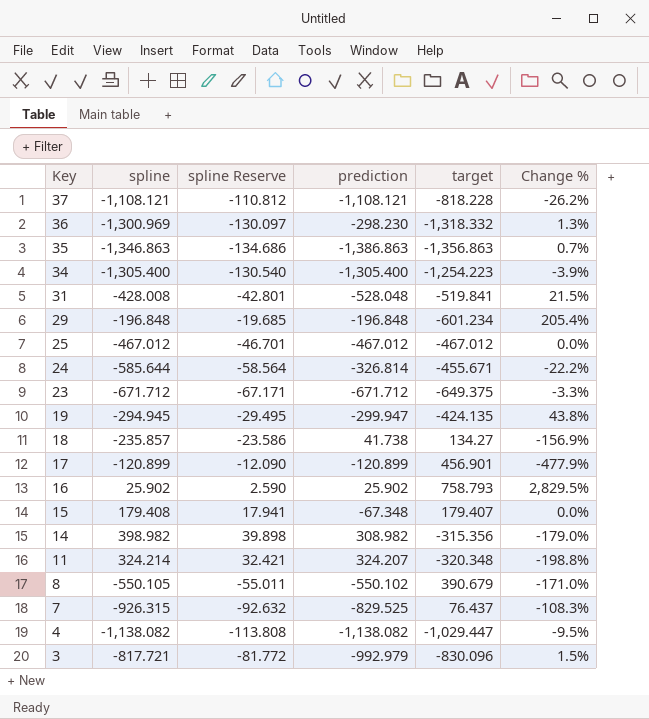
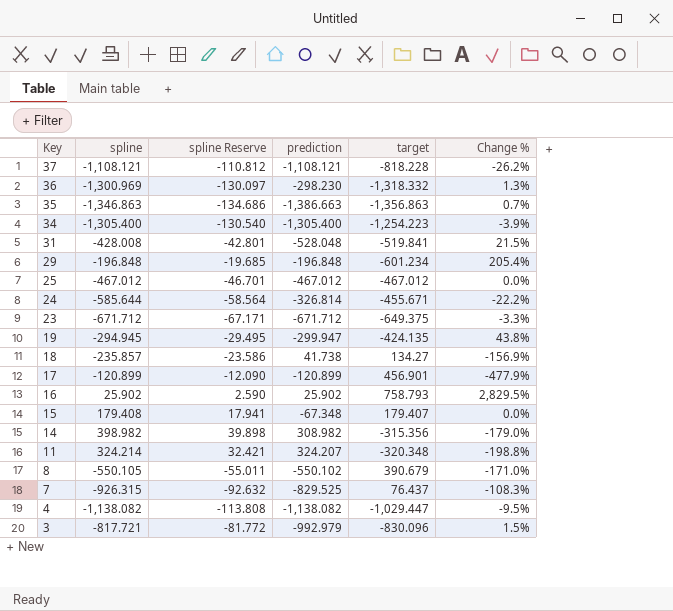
35 | prediction: -1,386.863 -> -1,386.663

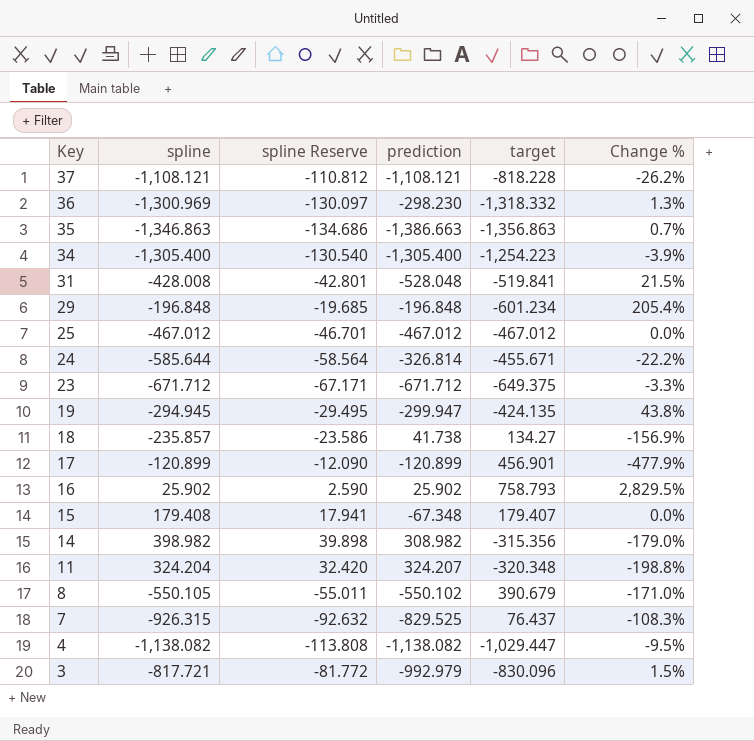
11 | spline: 324.214 -> 324.204
11 | spline Reserve: 32.421 -> 32.420

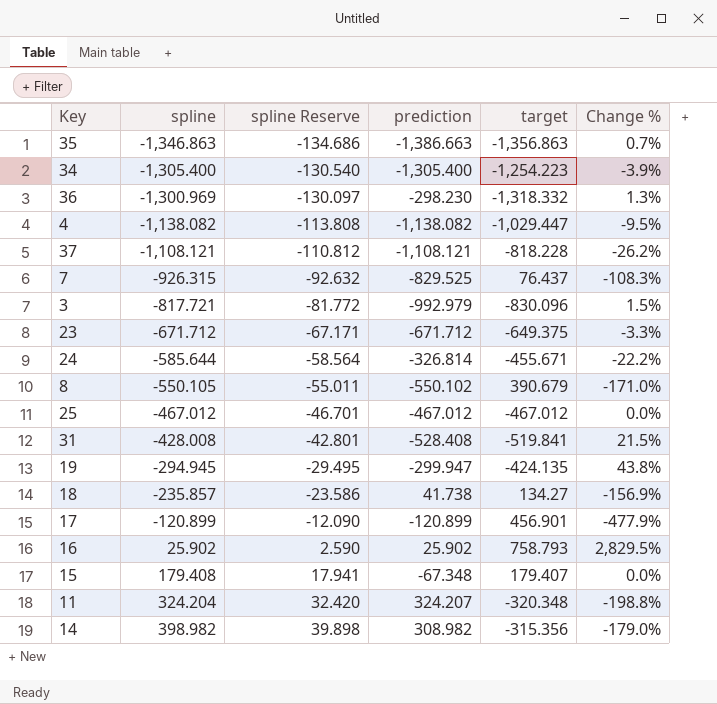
row order: Key descending -> spline ascending
row 29: -196.848 | -19.685 | -196.848 | -601.234 | 205.4% -> none
31 | prediction: -528.048 -> -528.408

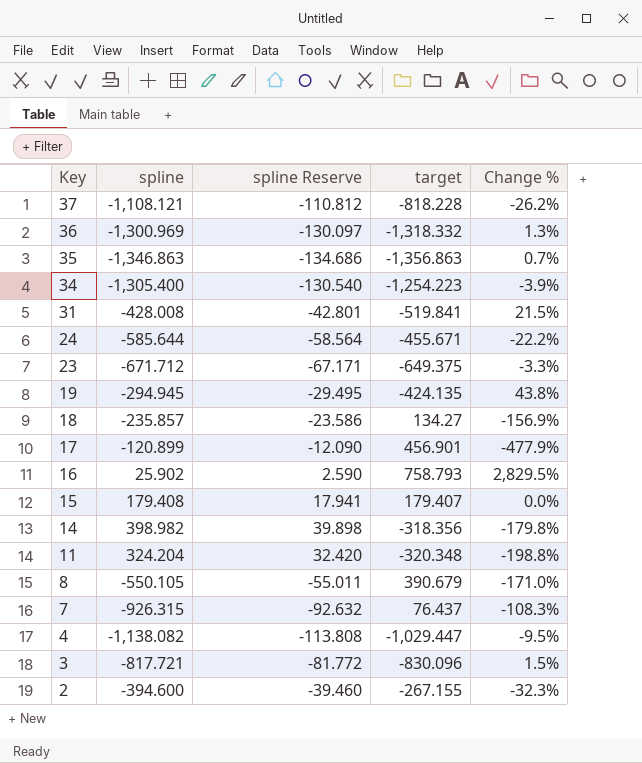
row order: spline ascending -> Key descending
column prediction | position: 4 -> none
row 25: -467.012 | -46.701 | -467.012 | -467.012 | 0.0% -> none
14 | target: -315.356 -> -318.356
14 | Change %: -179.0% -> -179.8%
row 2: none -> -394.600 | -39.460 | -267.155 | -32.3%

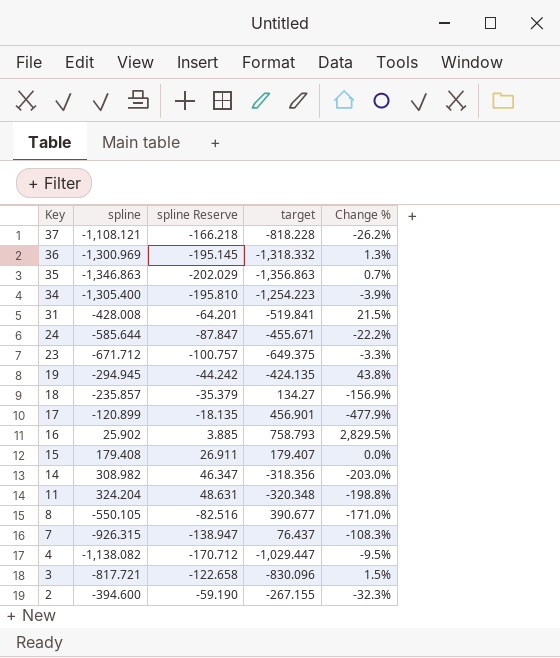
column spline Reserve | formula: [spline] * 0.1 -> [spline] * 0.15
14 | spline: 398.982 -> 308.982
14 | Change %: -179.8% -> -203.0%
8 | target: 390.679 -> 390.677

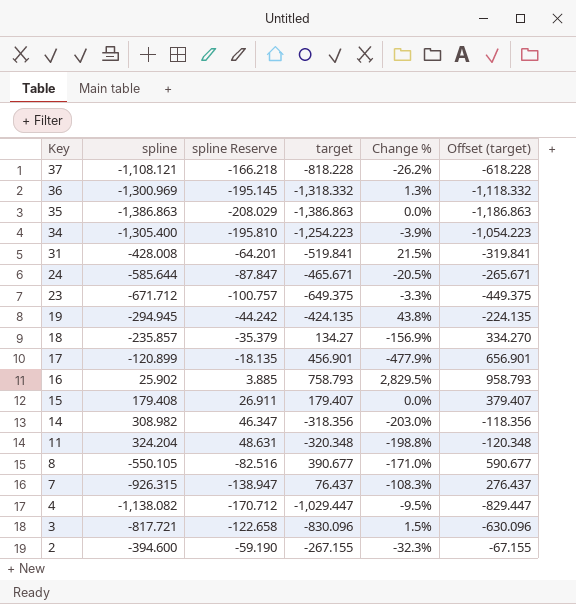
column Offset (target) | formula: none -> [target] + 200
35 | spline: -1,346.863 -> -1,386.863
35 | spline Reserve: -202.029 -> -208.029
35 | target: -1,356.863 -> -1,386.863
35 | Change %: 0.7% -> 0.0%
24 | target: -455.671 -> -465.671
24 | Change %: -22.2% -> -20.5%

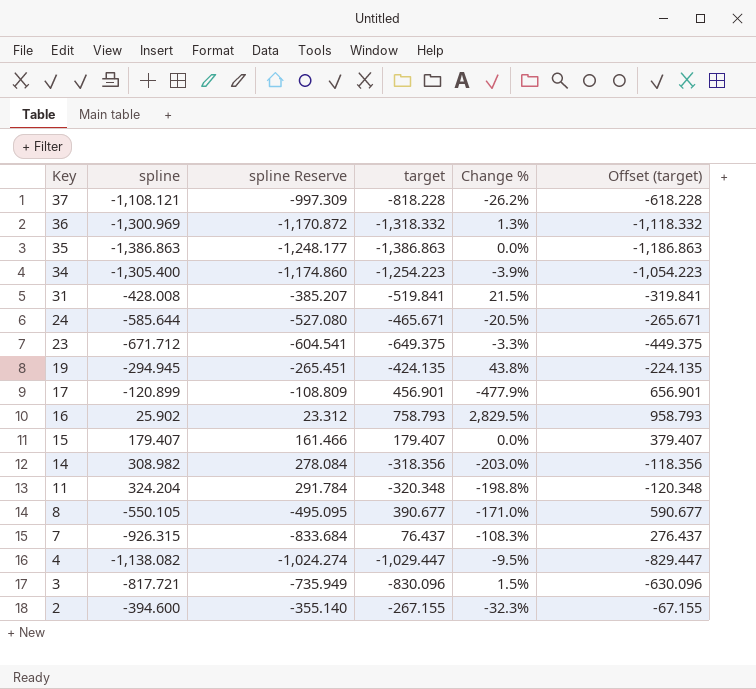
column spline Reserve | formula: [spline] * 0.15 -> [spline] * 0.9
row 18: -235.857 | -35.379 | 134.27 | -156.9% | 334.270 -> none
15 | spline: 179.408 -> 179.407

